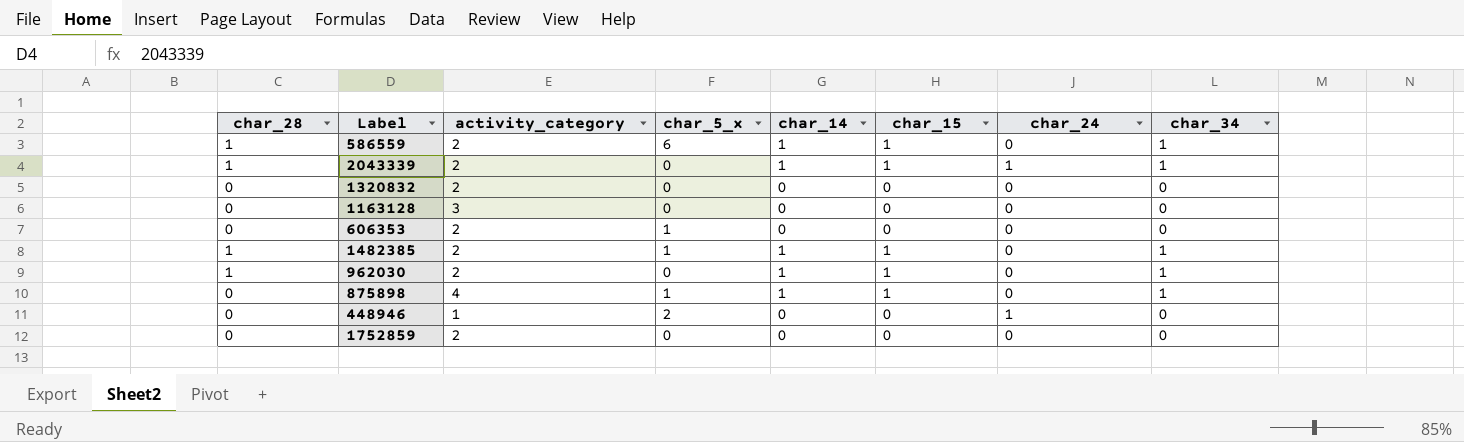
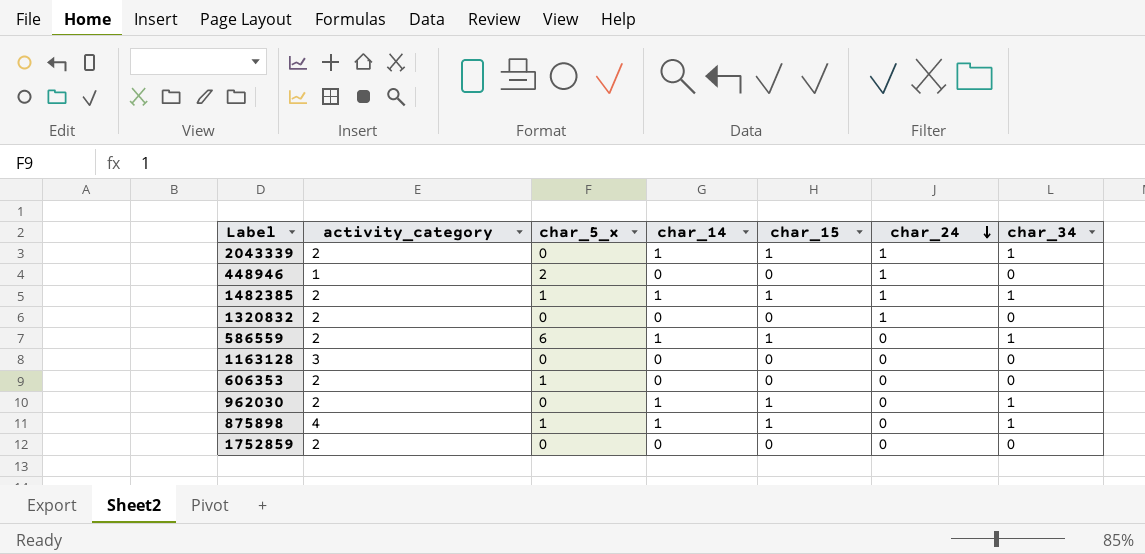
row order: none -> char_24 descending
column char_28 | position: 1 -> none
1482385 | char_24: 0 -> 1
1320832 | char_24: 0 -> 1

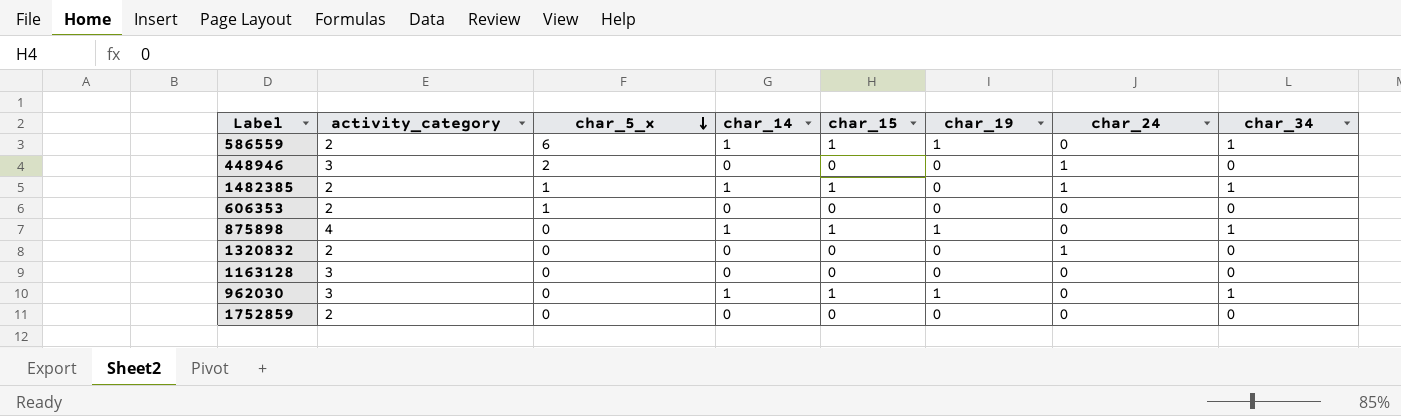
row order: char_24 descending -> char_5_x descending
column char_19 | position: none -> 6
row 2043339: 2 | 0 | 1 | 1 | 1 | 1 -> none
448946 | activity_category: 1 -> 3
875898 | char_5_x: 1 -> 0
962030 | activity_category: 2 -> 3

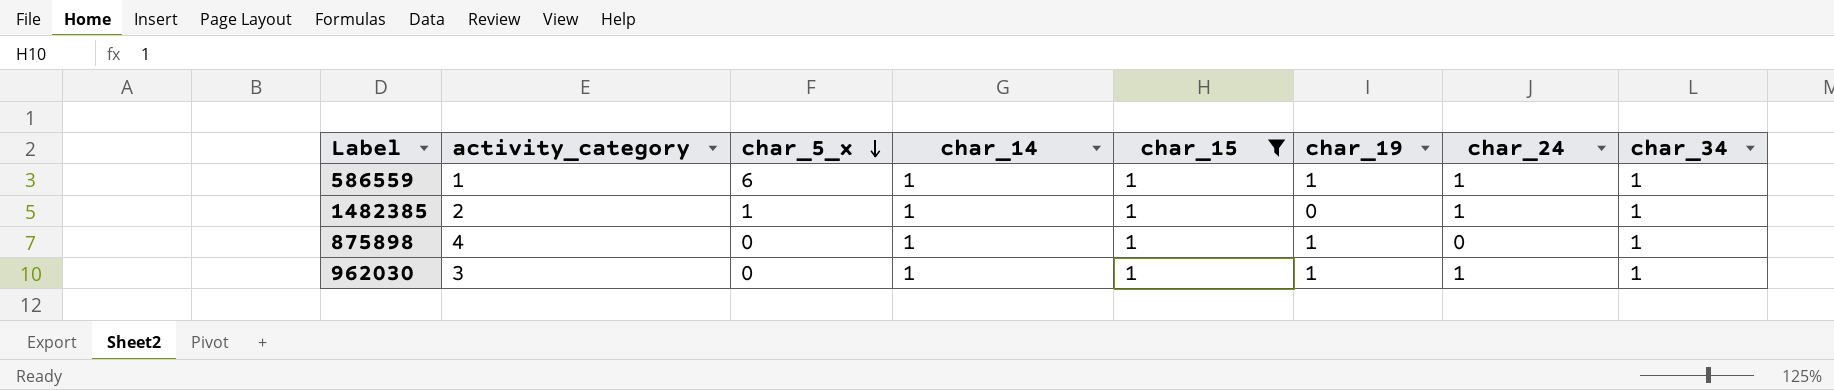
filter: none -> char_15 = 1
586559 | activity_category: 2 -> 1
586559 | char_24: 0 -> 1
962030 | char_24: 0 -> 1

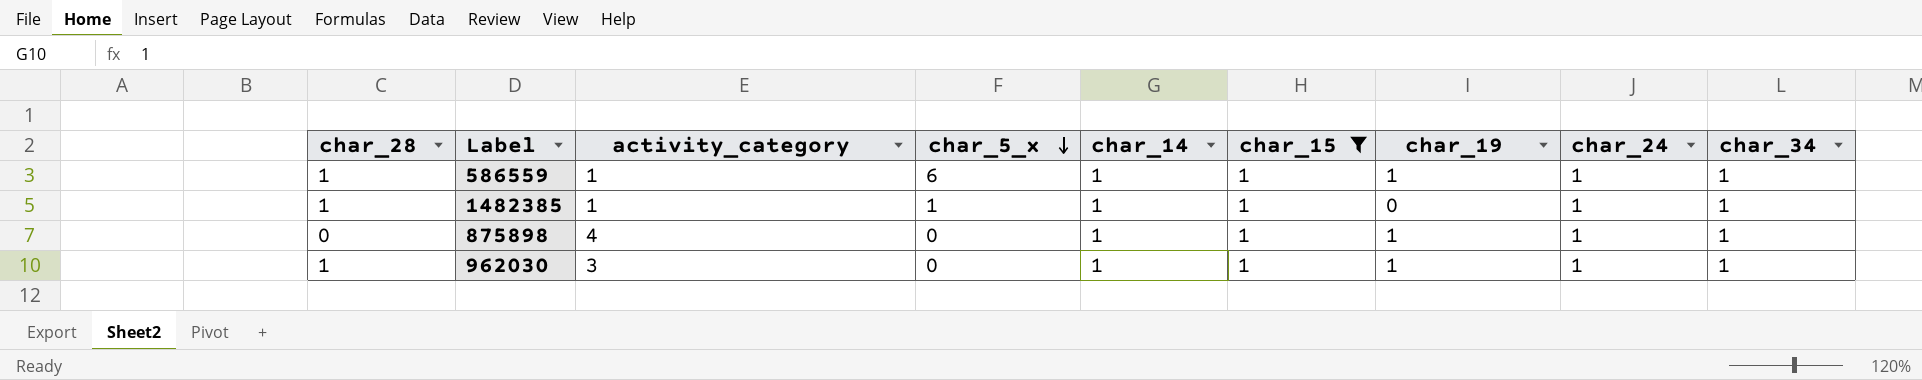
column char_28 | position: none -> 1
1482385 | activity_category: 2 -> 1
875898 | char_24: 0 -> 1

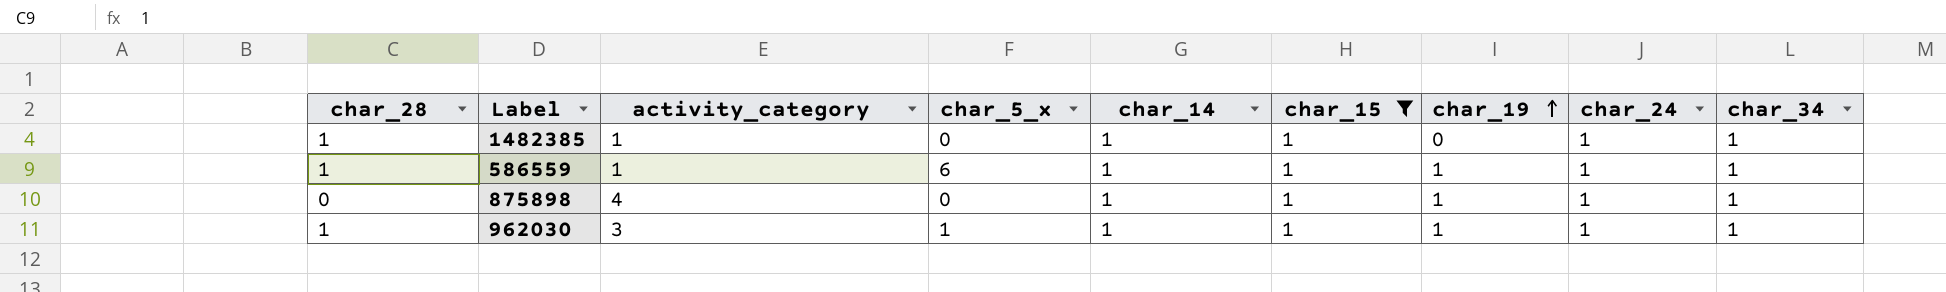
row order: char_5_x descending -> char_19 ascending
1482385 | char_5_x: 1 -> 0
962030 | char_5_x: 0 -> 1

